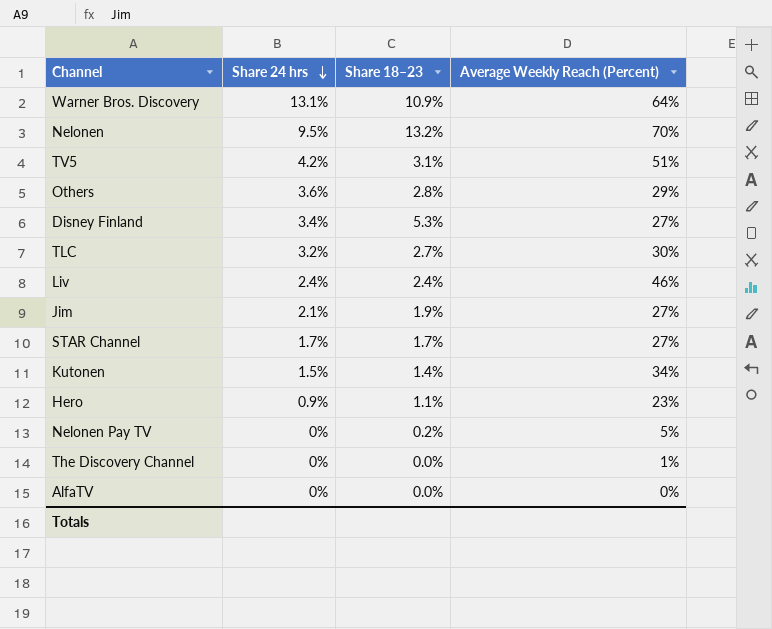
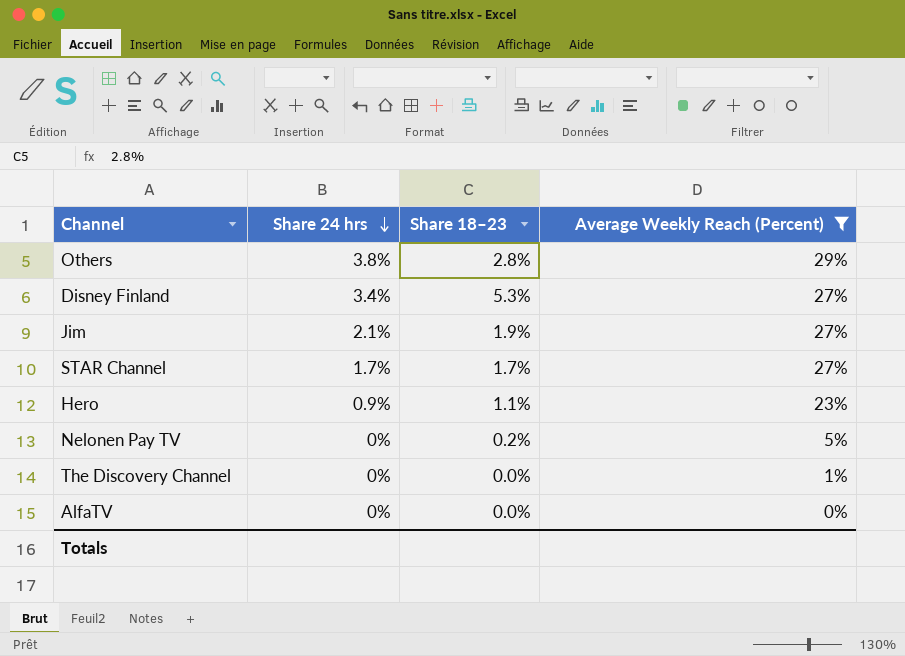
filter: none -> Average Weekly Reach (Percent) <= 29%
Others | Share 24 hrs: 3.6% -> 3.8%

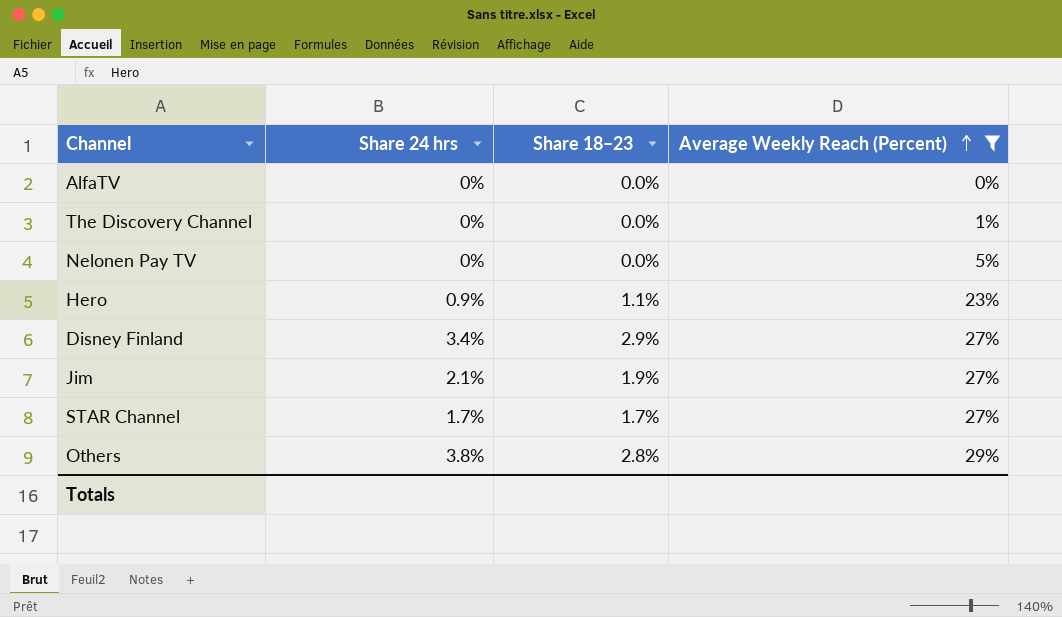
row order: Share 24 hrs descending -> Average Weekly Reach (Percent) ascending
Nelonen Pay TV | Share 18–23: 0.2% -> 0.0%
Disney Finland | Share 18–23: 5.3% -> 2.9%

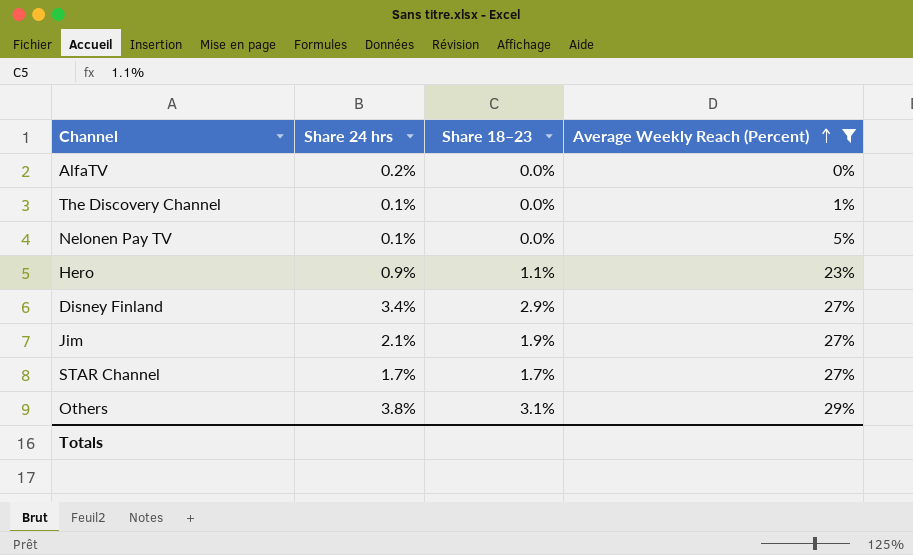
AlfaTV | Share 24 hrs: 0% -> 0.2%
The Discovery Channel | Share 24 hrs: 0% -> 0.1%
Nelonen Pay TV | Share 24 hrs: 0% -> 0.1%
Others | Share 18–23: 2.8% -> 3.1%

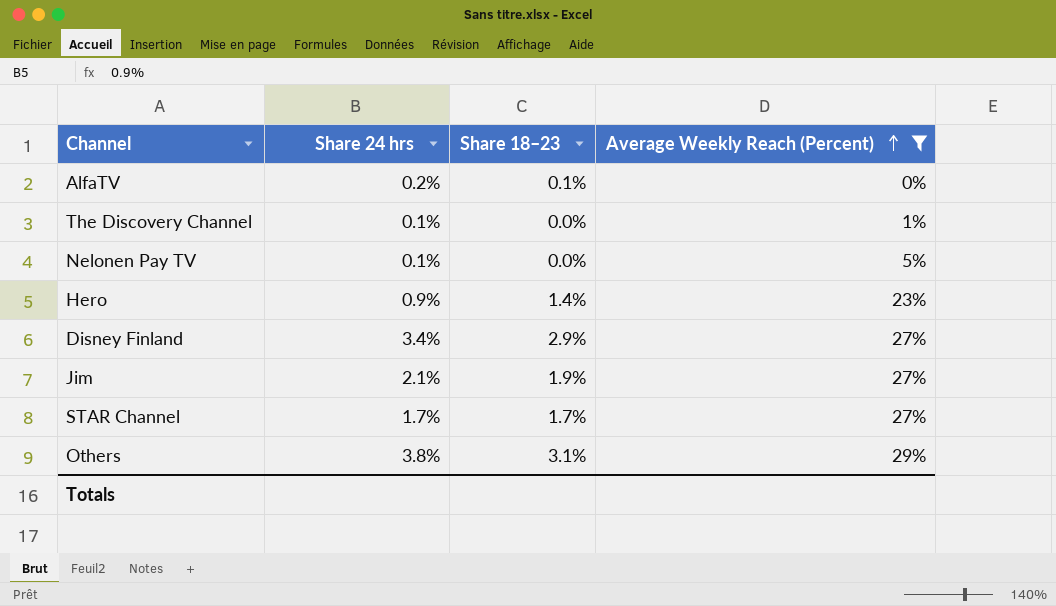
AlfaTV | Share 18–23: 0.0% -> 0.1%
Hero | Share 18–23: 1.1% -> 1.4%

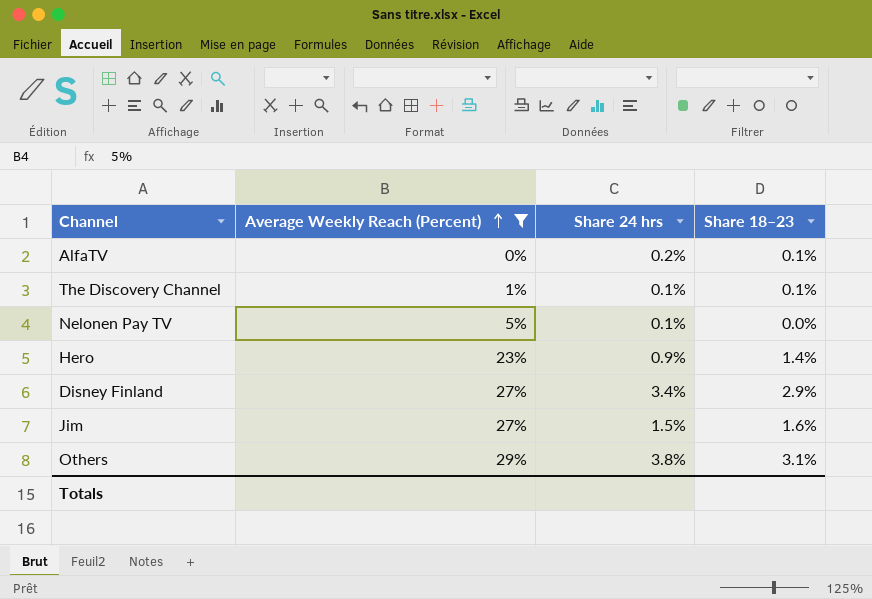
column Average Weekly Reach (Percent) | position: 4 -> 2
row STAR Channel: 1.7% | 1.7% | 27% -> none
The Discovery Channel | Share 18–23: 0.0% -> 0.1%
Jim | Share 24 hrs: 2.1% -> 1.5%
Jim | Share 18–23: 1.9% -> 1.6%

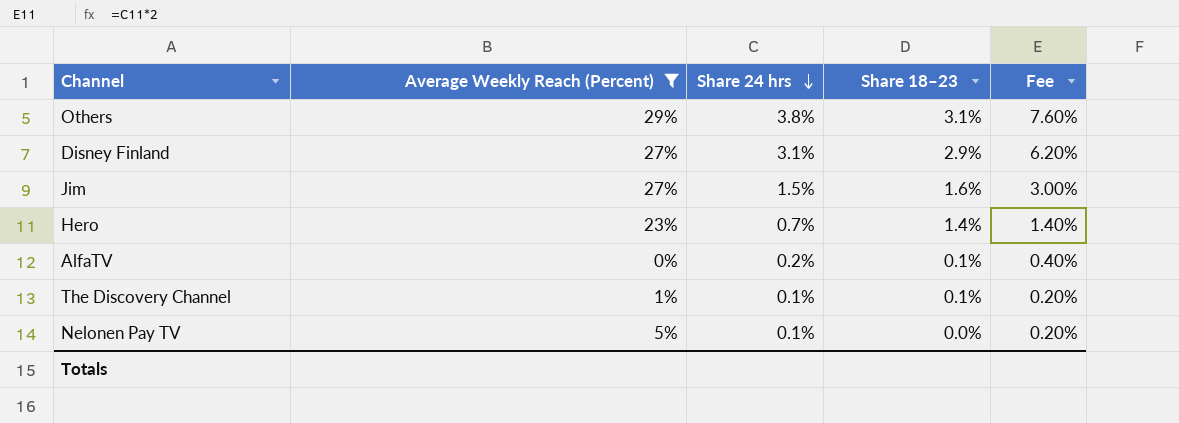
row order: Average Weekly Reach (Percent) ascending -> Share 24 hrs descending
column Fee | formula: none -> [Share 24 hrs] * 2
Disney Finland | Share 24 hrs: 3.4% -> 3.1%
Hero | Share 24 hrs: 0.9% -> 0.7%

